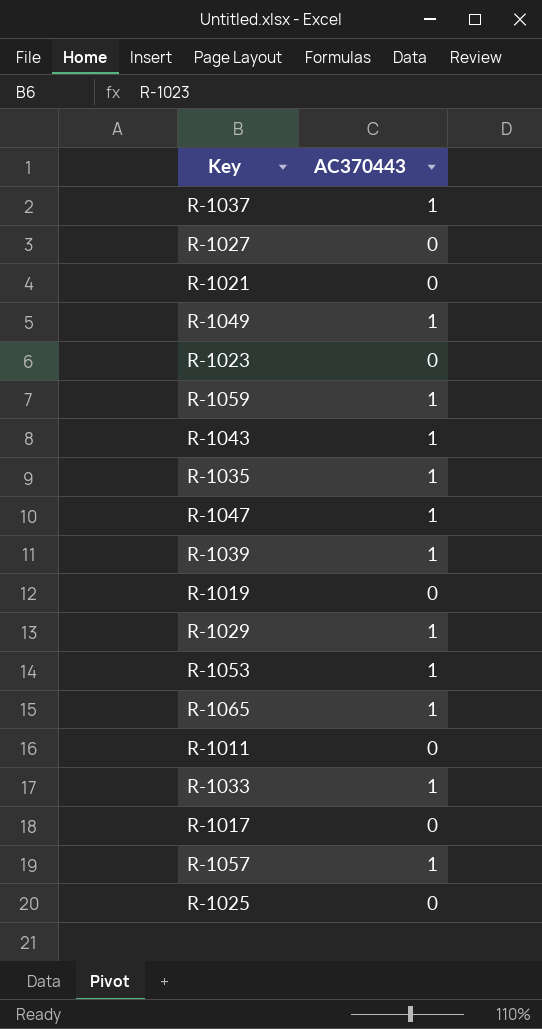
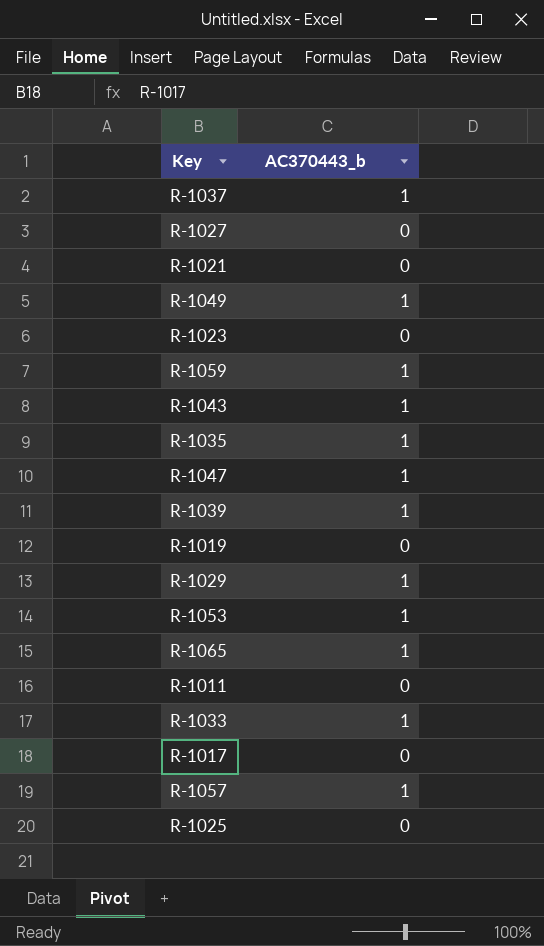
column name: AC370443 -> AC370443_b

